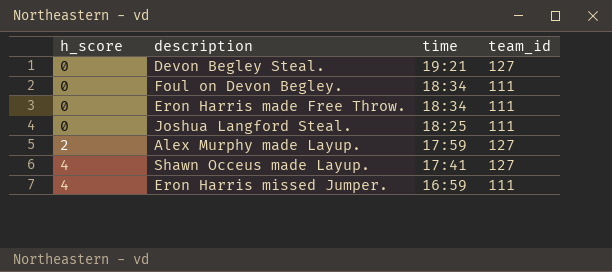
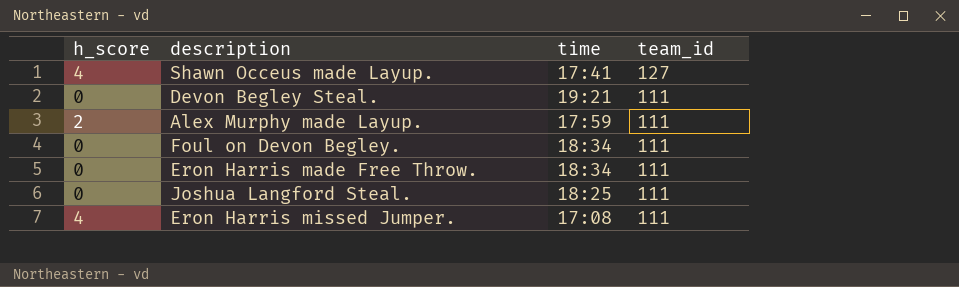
row order: h_score ascending -> team_id descending
Devon Begley Steal. | team_id: 127 -> 111
Alex Murphy made Layup. | team_id: 127 -> 111
Eron Harris missed Jumper. | time: 16:59 -> 17:08

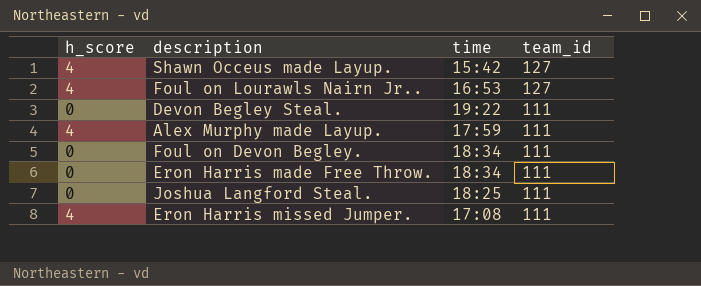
Shawn Occeus made Layup. | time: 17:41 -> 15:42
row Foul on Lourawls Nairn Jr..: none -> 4 | 16:53 | 127
Devon Begley Steal. | time: 19:21 -> 19:22
Alex Murphy made Layup. | h_score: 2 -> 4

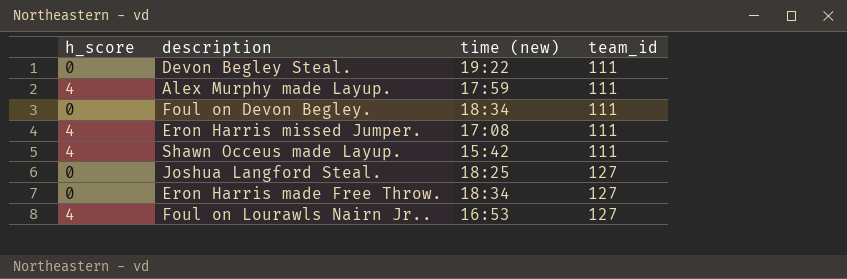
row order: team_id descending -> team_id ascending
column name: time -> time (new)
Shawn Occeus made Layup. | team_id: 127 -> 111
Joshua Langford Steal. | team_id: 111 -> 127
Eron Harris made Free Throw. | team_id: 111 -> 127

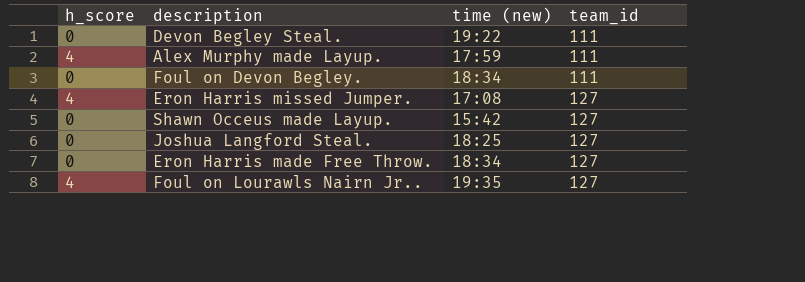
Eron Harris missed Jumper. | team_id: 111 -> 127
Shawn Occeus made Layup. | h_score: 4 -> 0
Shawn Occeus made Layup. | team_id: 111 -> 127
Foul on Lourawls Nairn Jr.. | time (new): 16:53 -> 19:35

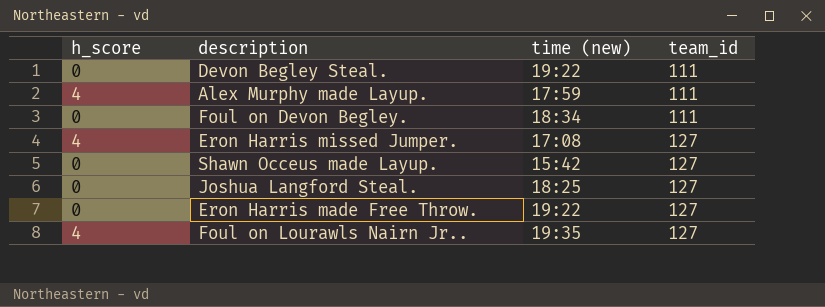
Eron Harris made Free Throw. | time (new): 18:34 -> 19:22

